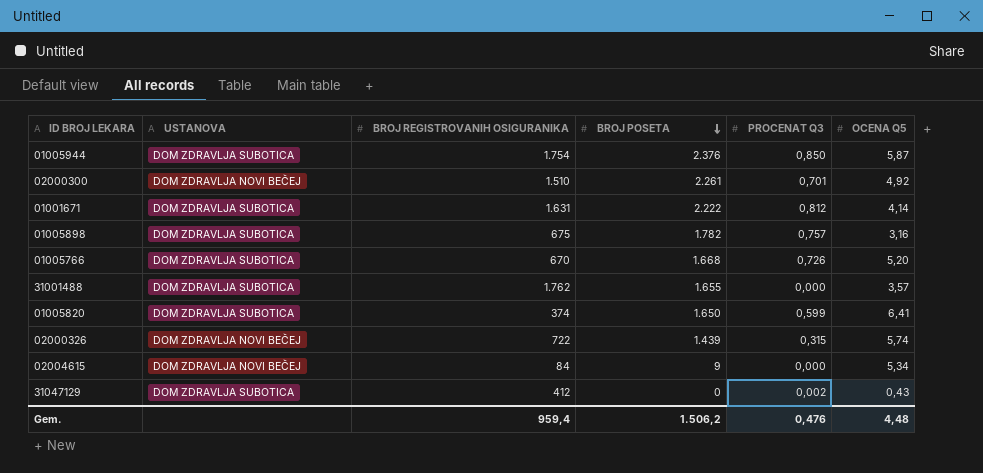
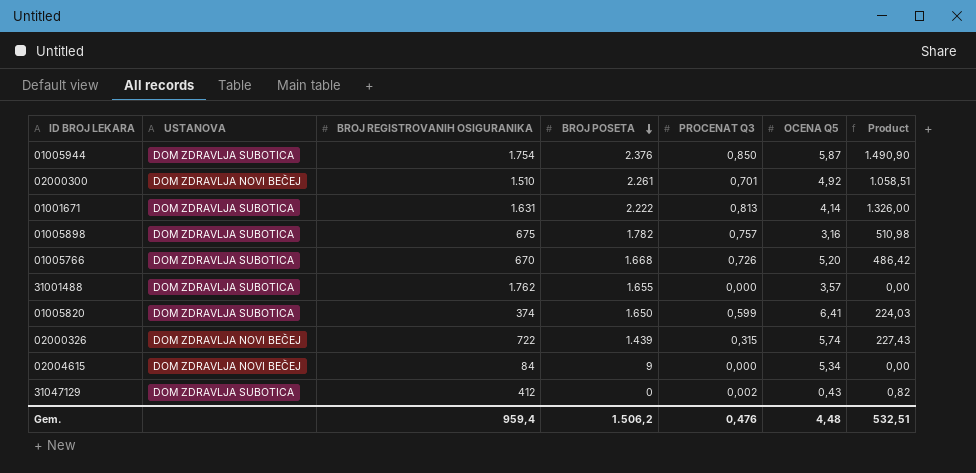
column Product | formula: none -> [BROJ REGISTROVANIH OSIGURANIKA] * [PROCENAT Q3]
01001671 | PROCENAT Q3: 0,812 -> 0,813

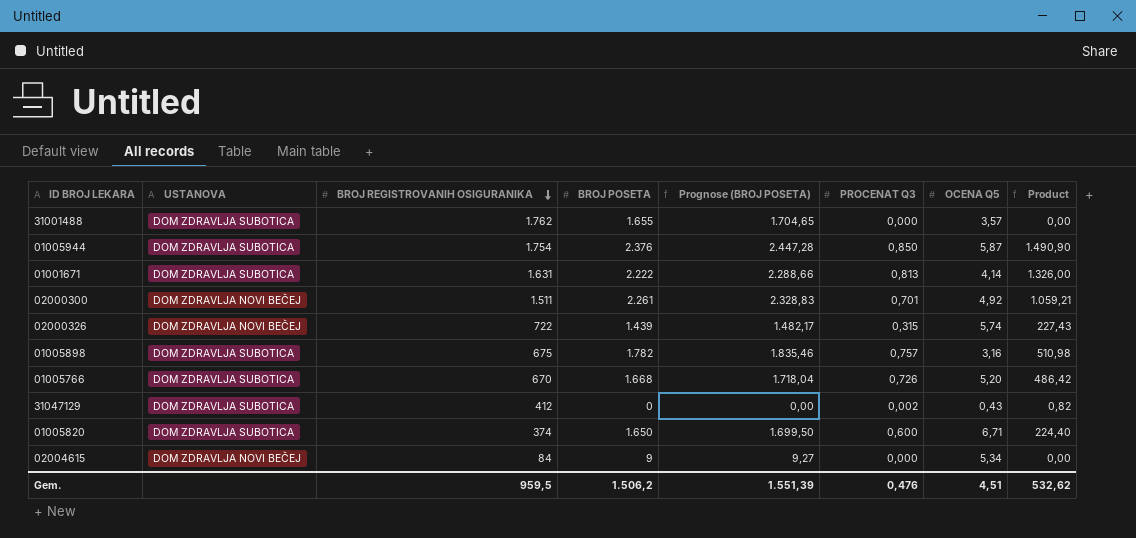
row order: BROJ POSETA descending -> BROJ REGISTROVANIH OSIGURANIKA descending
column Prognose (BROJ POSETA) | formula: none -> [BROJ POSETA] * 1,03
02000300 | BROJ REGISTROVANIH OSIGURANIKA: 1.510 -> 1.511
02000300 | Product: 1.058,51 -> 1.059,21
01005820 | PROCENAT Q3: 0,599 -> 0,600
01005820 | OCENA Q5: 6,41 -> 6,71
01005820 | Product: 224,03 -> 224,40
Gem. | BROJ REGISTROVANIH OSIGURANIKA: 959,4 -> 959,5
Gem. | OCENA Q5: 4,48 -> 4,51
Gem. | Product: 532,51 -> 532,62

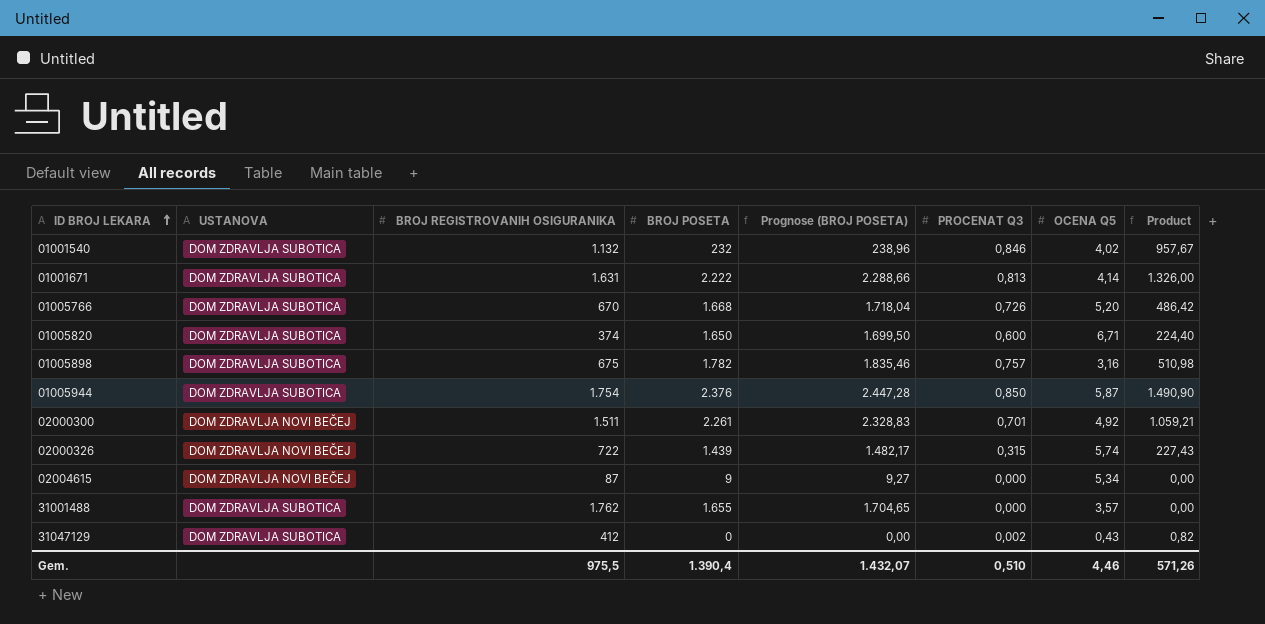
row order: BROJ REGISTROVANIH OSIGURANIKA descending -> ID BROJ LEKARA ascending
row 01001540: none -> DOM ZDRAVLJA SUBOTICA | 1.132 | 232 | 238,96 | 0,846 | 4,02 | 957,67
02004615 | BROJ REGISTROVANIH OSIGURANIKA: 84 -> 87
Gem. | BROJ REGISTROVANIH OSIGURANIKA: 959,5 -> 975,5
Gem. | BROJ POSETA: 1.506,2 -> 1.390,4
Gem. | Prognose (BROJ POSETA): 1.551,39 -> 1.432,07
Gem. | PROCENAT Q3: 0,476 -> 0,510
Gem. | OCENA Q5: 4,51 -> 4,46
Gem. | Product: 532,62 -> 571,26

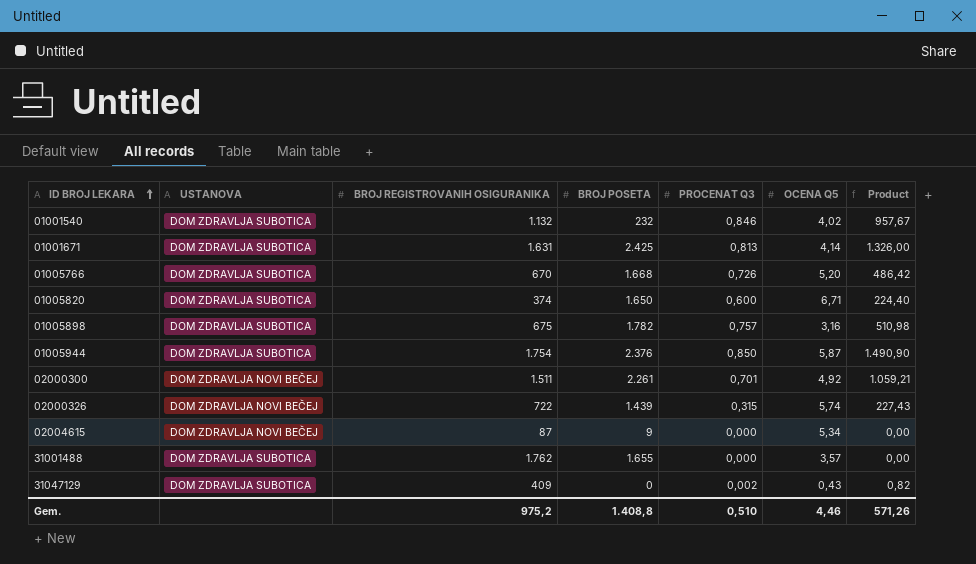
column Prognose (BROJ POSETA) | formula: [BROJ POSETA] * 1,03 -> none
01001671 | BROJ POSETA: 2.222 -> 2.425
31047129 | BROJ REGISTROVANIH OSIGURANIKA: 412 -> 409
Gem. | BROJ REGISTROVANIH OSIGURANIKA: 975,5 -> 975,2
Gem. | BROJ POSETA: 1.390,4 -> 1.408,8

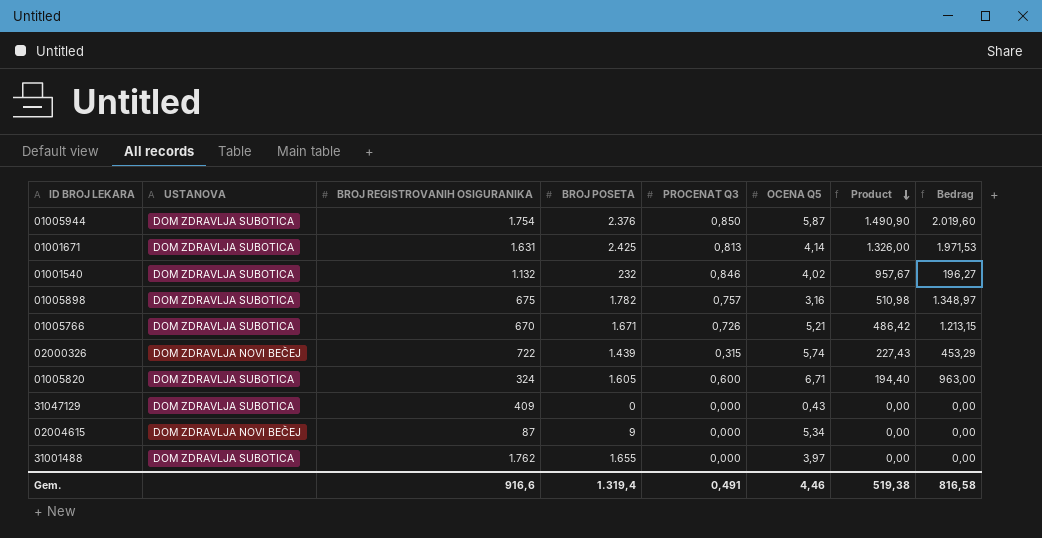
row order: ID BROJ LEKARA ascending -> Product descending
column Bedrag | formula: none -> [BROJ POSETA] * [PROCENAT Q3]
row 02000300: DOM ZDRAVLJA NOVI BEČEJ | 1.511 | 2.261 | 0,701 | 4,92 | 1.059,21 -> none
01005766 | BROJ POSETA: 1.668 -> 1.671
01005766 | OCENA Q5: 5,20 -> 5,21
01005820 | BROJ REGISTROVANIH OSIGURANIKA: 374 -> 324
01005820 | BROJ POSETA: 1.650 -> 1.605
01005820 | Product: 224,40 -> 194,40
31047129 | PROCENAT Q3: 0,002 -> 0,000
31047129 | Product: 0,82 -> 0,00
31001488 | OCENA Q5: 3,57 -> 3,97
Gem. | BROJ REGISTROVANIH OSIGURANIKA: 975,2 -> 916,6
Gem. | BROJ POSETA: 1.408,8 -> 1.319,4
Gem. | PROCENAT Q3: 0,510 -> 0,491
Gem. | Product: 571,26 -> 519,38

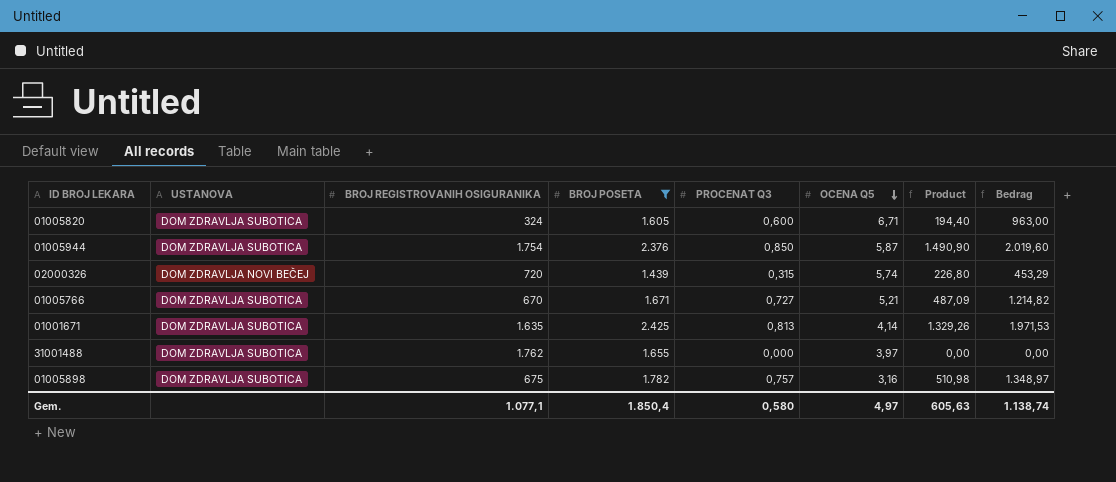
filter: none -> BROJ POSETA >= 1.439
row order: Product descending -> OCENA Q5 descending
02000326 | BROJ REGISTROVANIH OSIGURANIKA: 722 -> 720
02000326 | Product: 227,43 -> 226,80
01005766 | PROCENAT Q3: 0,726 -> 0,727
01005766 | Product: 486,42 -> 487,09
01005766 | Bedrag: 1.213,15 -> 1.214,82
01001671 | BROJ REGISTROVANIH OSIGURANIKA: 1.631 -> 1.635
01001671 | Product: 1.326,00 -> 1.329,26
Gem. | BROJ REGISTROVANIH OSIGURANIKA: 916,6 -> 1.077,1
Gem. | BROJ POSETA: 1.319,4 -> 1.850,4
Gem. | PROCENAT Q3: 0,491 -> 0,580
Gem. | OCENA Q5: 4,46 -> 4,97
Gem. | Product: 519,38 -> 605,63
Gem. | Bedrag: 816,58 -> 1.138,74

